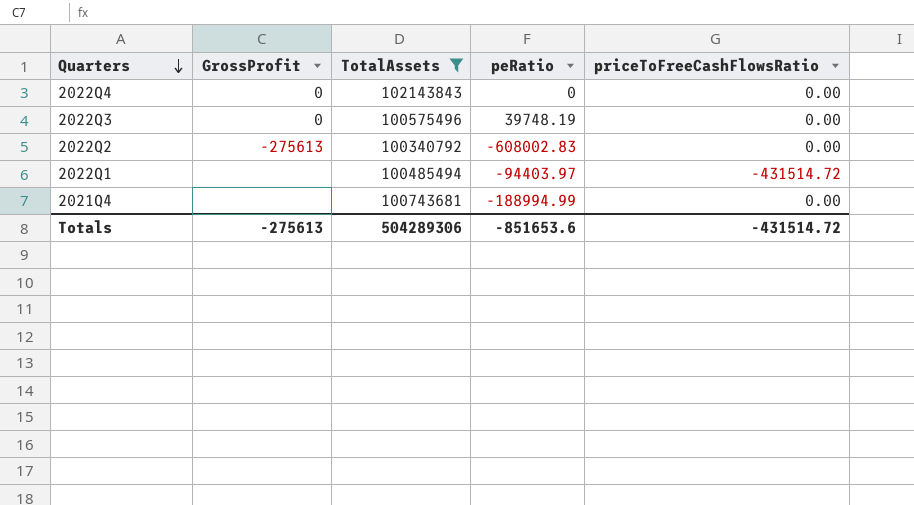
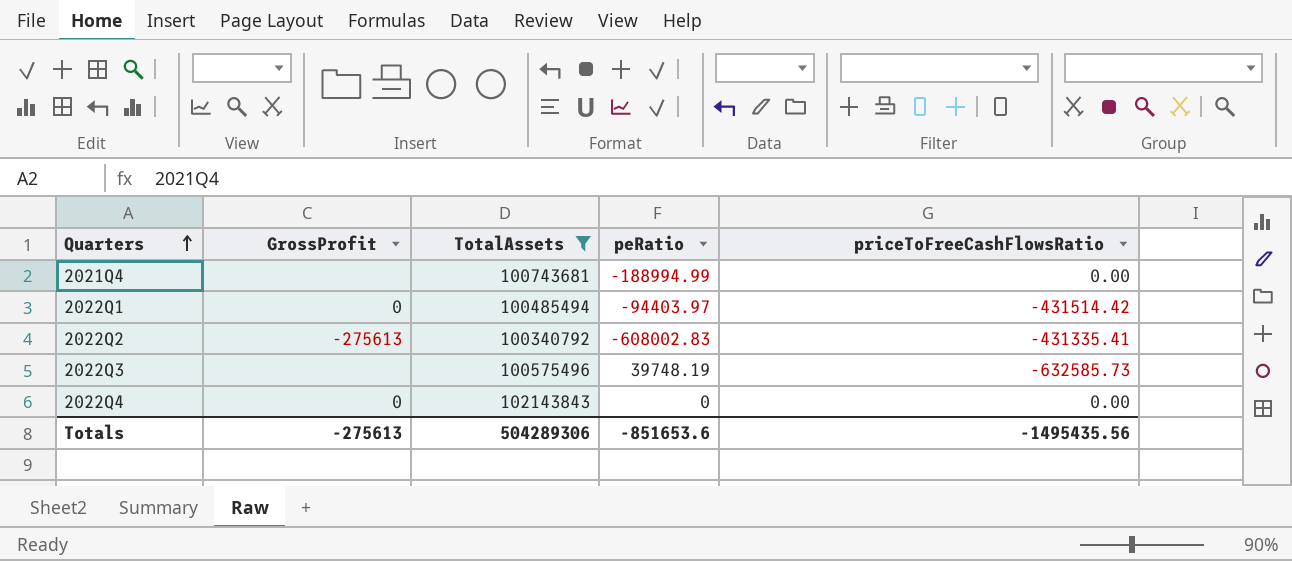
row order: Quarters descending -> Quarters ascending
2022Q1 | GrossProfit: none -> 0
2022Q1 | priceToFreeCashFlowsRatio: -431514.72 -> -431514.42
2022Q2 | priceToFreeCashFlowsRatio: 0.00 -> -431335.41
2022Q3 | GrossProfit: 0 -> none
2022Q3 | priceToFreeCashFlowsRatio: 0.00 -> -632585.73
Totals | priceToFreeCashFlowsRatio: -431514.72 -> -1495435.56

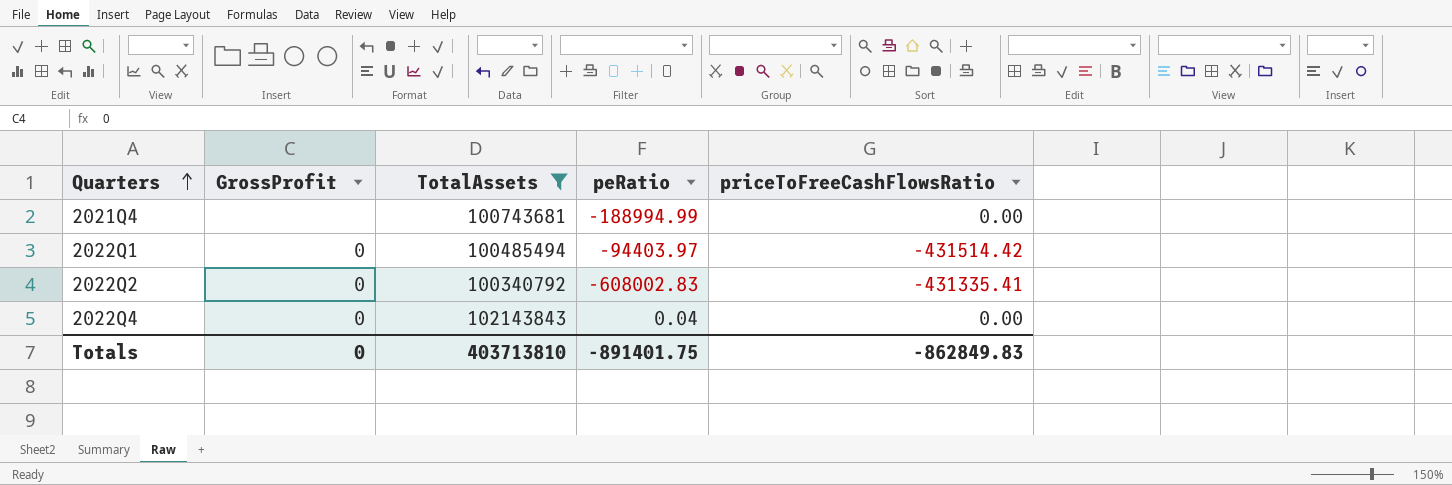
row 2022Q3: none | 100575496 | 39748.19 | -632585.73 -> none
2022Q2 | GrossProfit: -275613 -> 0
2022Q4 | peRatio: 0 -> 0.04
Totals | GrossProfit: -275613 -> 0
Totals | TotalAssets: 504289306 -> 403713810
Totals | peRatio: -851653.6 -> -891401.75
Totals | priceToFreeCashFlowsRatio: -1495435.56 -> -862849.83

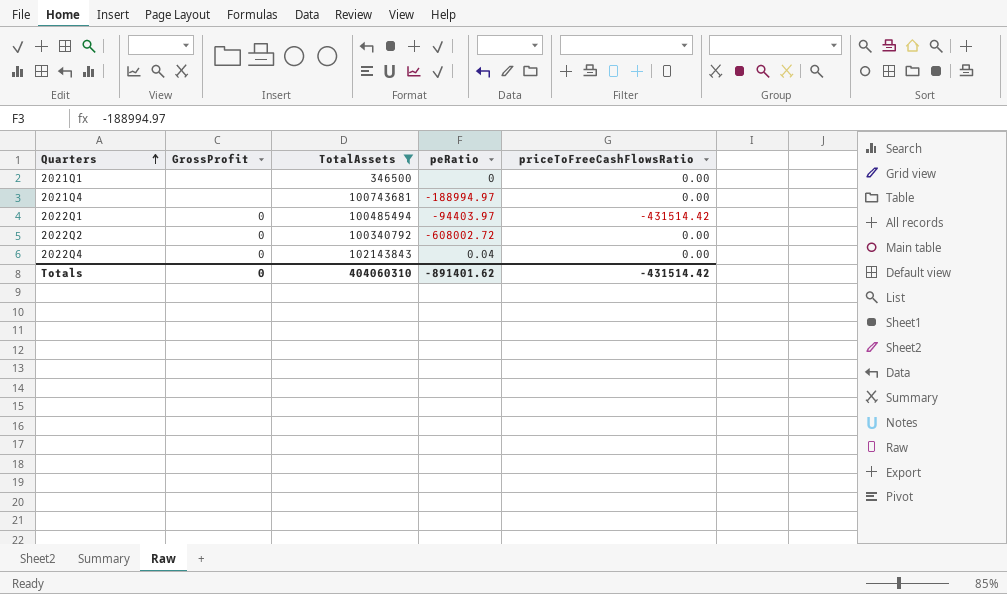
row 2021Q1: none -> none | 346500 | 0 | 0.00
2021Q4 | peRatio: -188994.99 -> -188994.97
2022Q2 | peRatio: -608002.83 -> -608002.72
2022Q2 | priceToFreeCashFlowsRatio: -431335.41 -> 0.00
Totals | TotalAssets: 403713810 -> 404060310
Totals | peRatio: -891401.75 -> -891401.62
Totals | priceToFreeCashFlowsRatio: -862849.83 -> -431514.42

